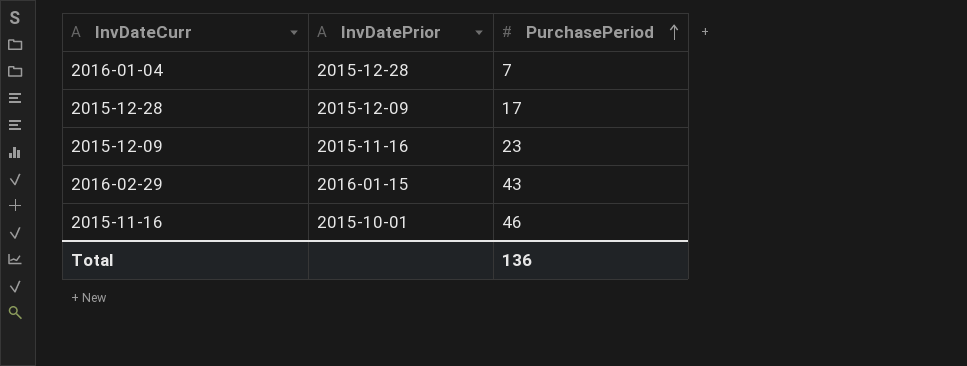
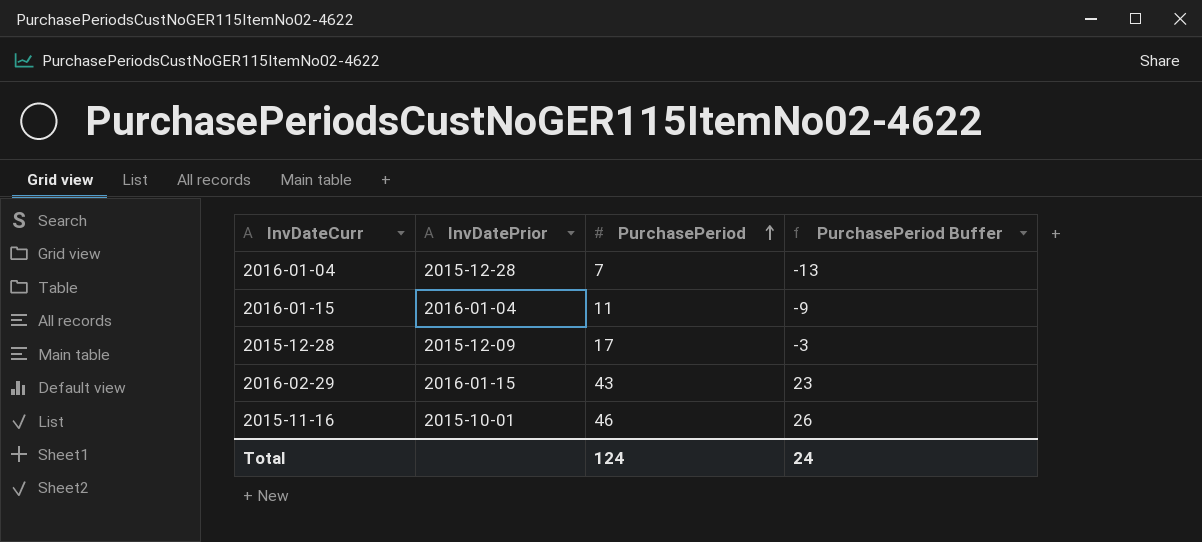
column PurchasePeriod Buffer | formula: none -> [PurchasePeriod] - 20
row 2015-12-09: 2015-11-16 | 23 -> none
row 2016-01-15: none -> 2016-01-04 | 11 | -9
Total | PurchasePeriod: 136 -> 124

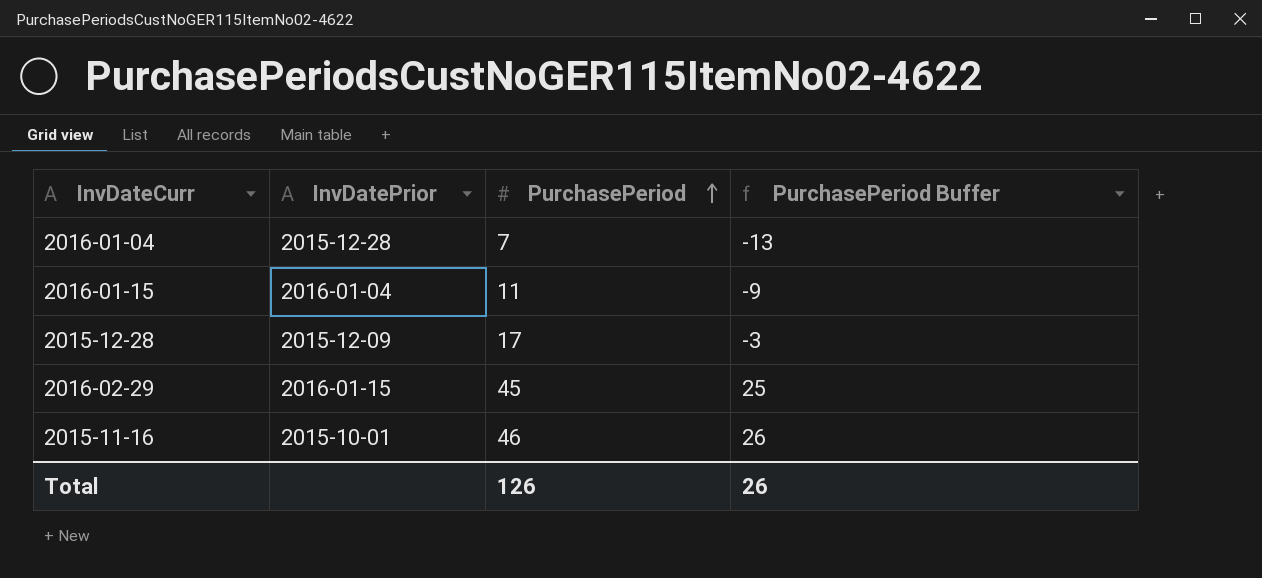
2016-02-29 | PurchasePeriod: 43 -> 45
2016-02-29 | PurchasePeriod Buffer: 23 -> 25
Total | PurchasePeriod: 124 -> 126
Total | PurchasePeriod Buffer: 24 -> 26

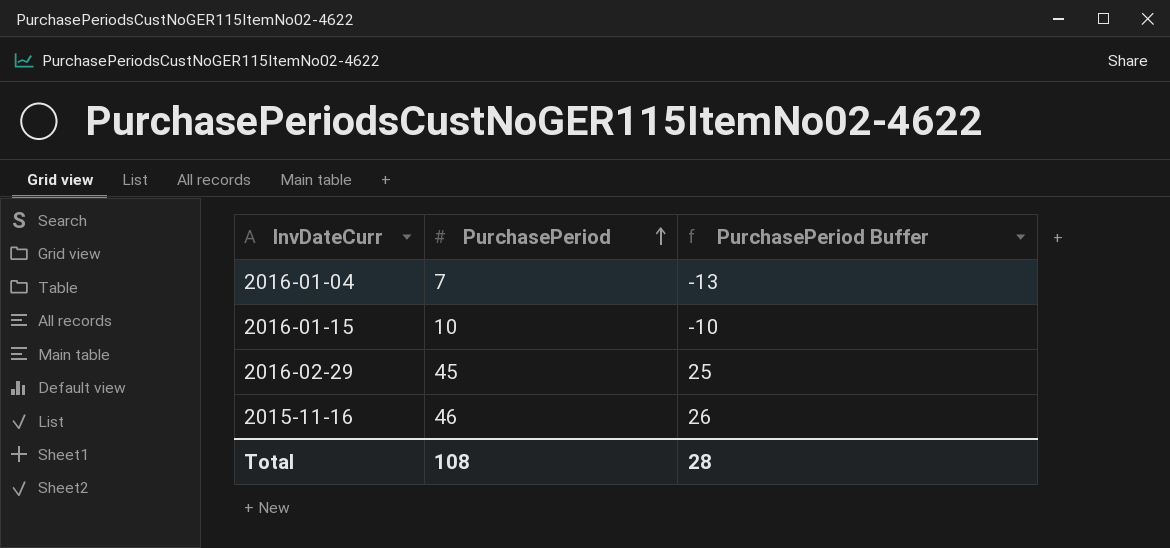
column InvDatePrior | position: 2 -> none
row 2015-12-28: 2015-12-09 | 17 | -3 -> none
2016-01-15 | PurchasePeriod: 11 -> 10
2016-01-15 | PurchasePeriod Buffer: -9 -> -10
Total | PurchasePeriod: 126 -> 108
Total | PurchasePeriod Buffer: 26 -> 28

